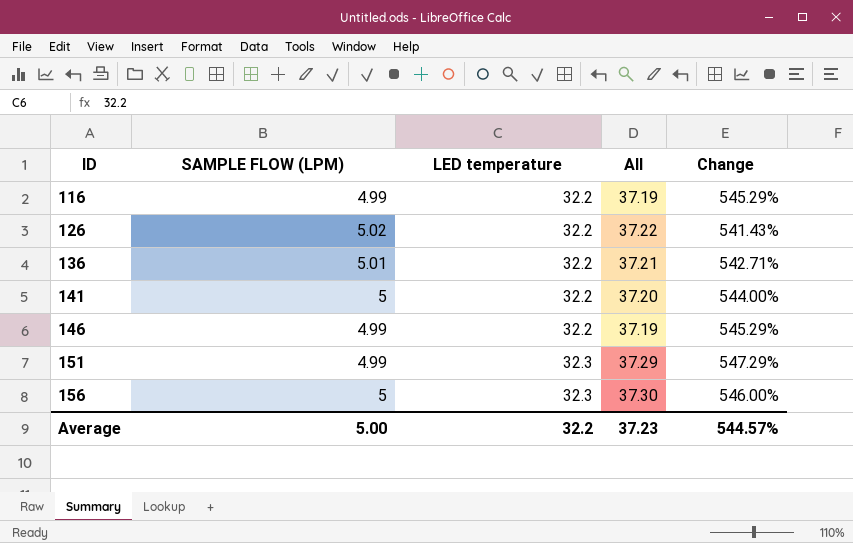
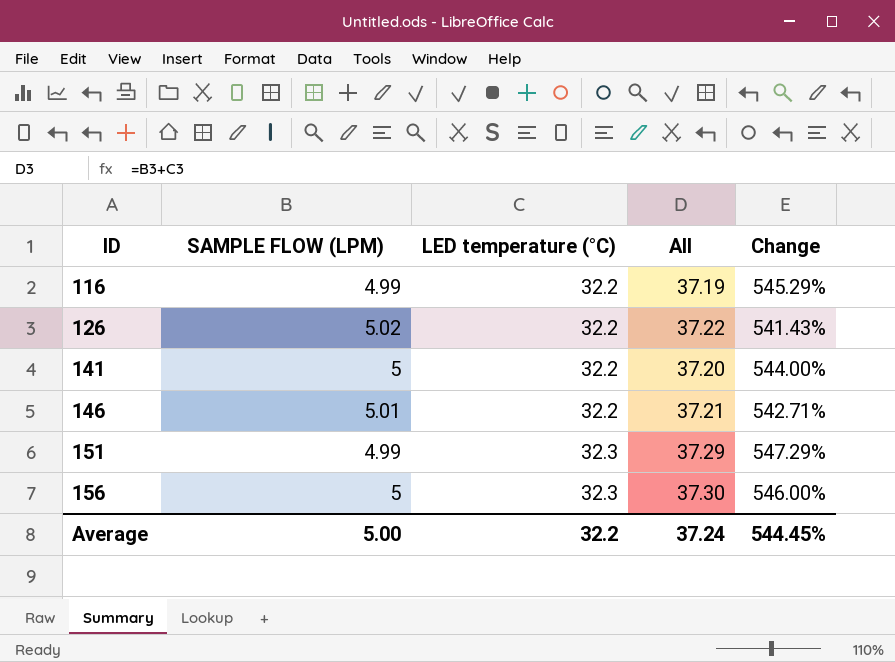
column name: LED temperature -> LED temperature (°C)
row 136: 5.01 | 32.2 | 37.21 | 542.71% -> none
146 | SAMPLE FLOW (LPM): 4.99 -> 5.01
146 | All: 37.19 -> 37.21
146 | Change: 545.29% -> 542.71%
Average | All: 37.23 -> 37.24
Average | Change: 544.57% -> 544.45%

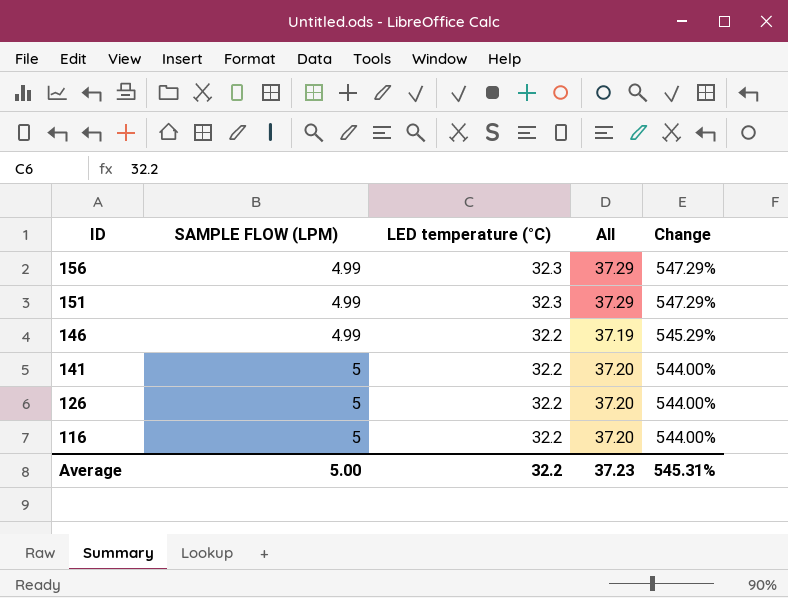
row order: ID ascending -> ID descending
156 | SAMPLE FLOW (LPM): 5 -> 4.99
156 | All: 37.30 -> 37.29
156 | Change: 546.00% -> 547.29%
146 | SAMPLE FLOW (LPM): 5.01 -> 4.99
146 | All: 37.21 -> 37.19
146 | Change: 542.71% -> 545.29%
126 | SAMPLE FLOW (LPM): 5.02 -> 5
126 | All: 37.22 -> 37.20
126 | Change: 541.43% -> 544.00%
116 | SAMPLE FLOW (LPM): 4.99 -> 5
116 | All: 37.19 -> 37.20
116 | Change: 545.29% -> 544.00%
Average | All: 37.24 -> 37.23
Average | Change: 544.45% -> 545.31%

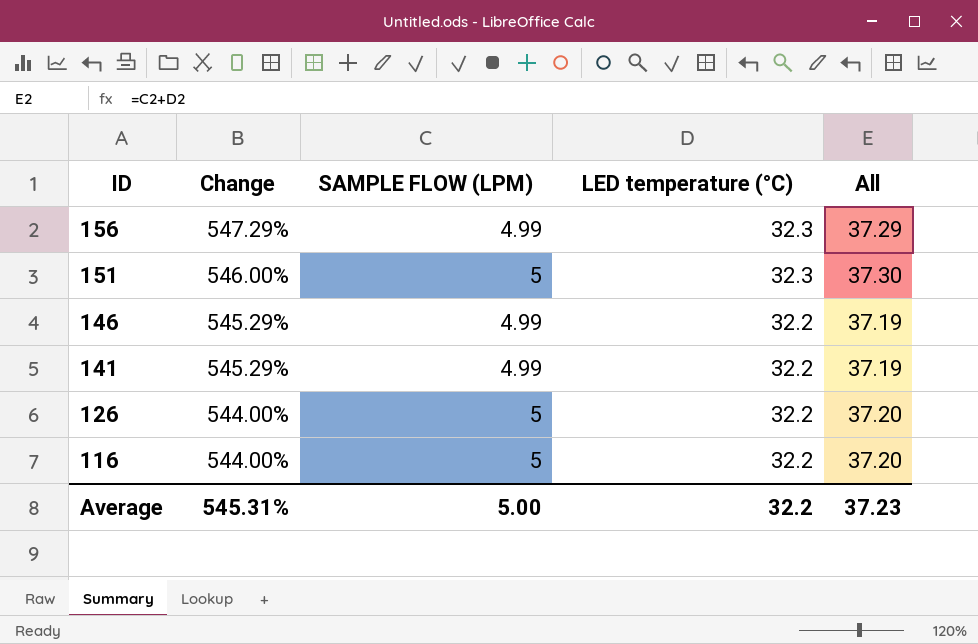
column Change | position: 5 -> 2
151 | Change: 547.29% -> 546.00%
151 | SAMPLE FLOW (LPM): 4.99 -> 5
151 | All: 37.29 -> 37.30
141 | Change: 544.00% -> 545.29%
141 | SAMPLE FLOW (LPM): 5 -> 4.99
141 | All: 37.20 -> 37.19

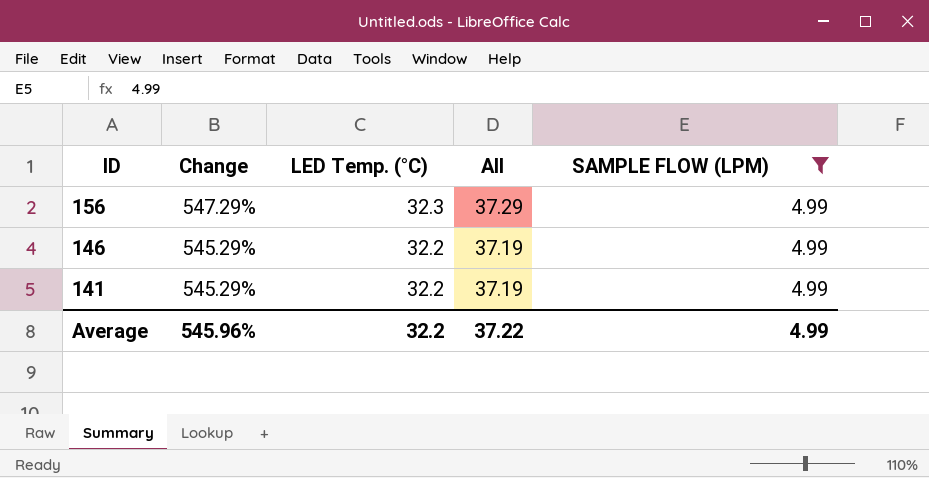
filter: none -> SAMPLE FLOW (LPM) = 4.99
column name: LED temperature (°C) -> LED Temp. (°C)
column SAMPLE FLOW (LPM) | position: 3 -> 5
Average | Change: 545.31% -> 545.96%
Average | All: 37.23 -> 37.22
Average | SAMPLE FLOW (LPM): 5.00 -> 4.99

